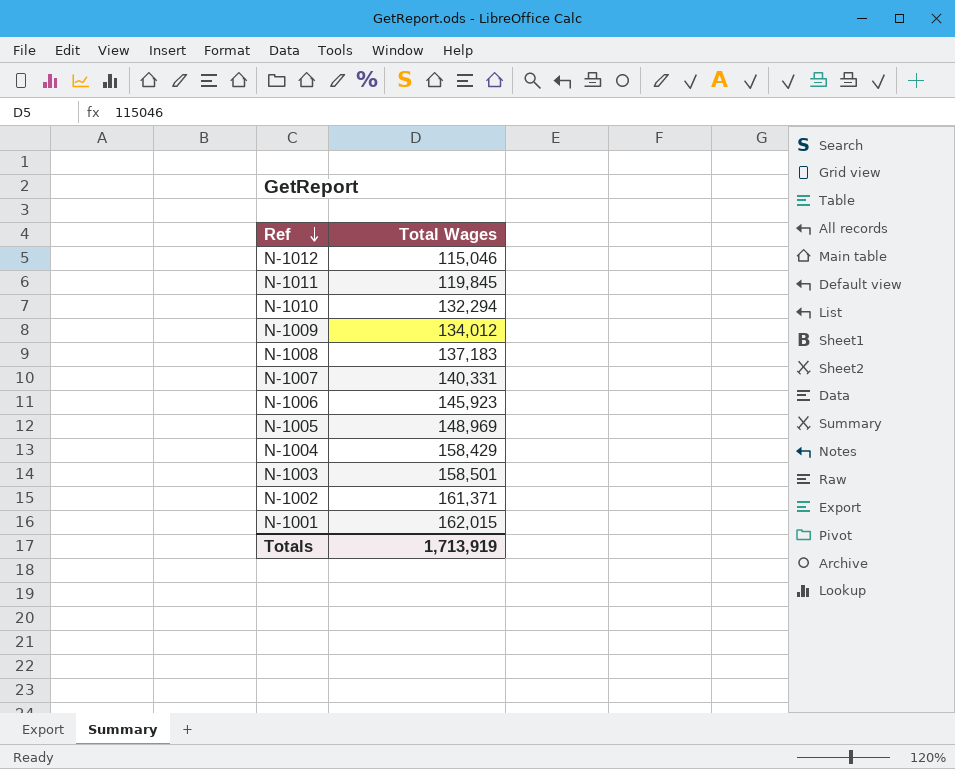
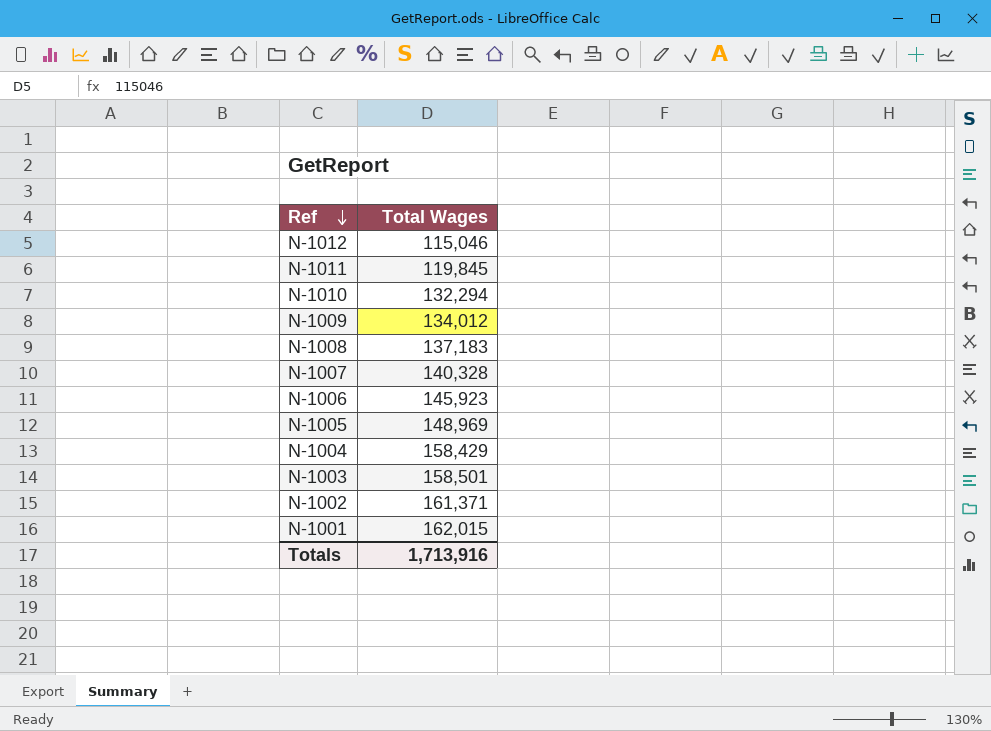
N-1007 | Total Wages: 140,331 -> 140,328
Totals | Total Wages: 1,713,919 -> 1,713,916

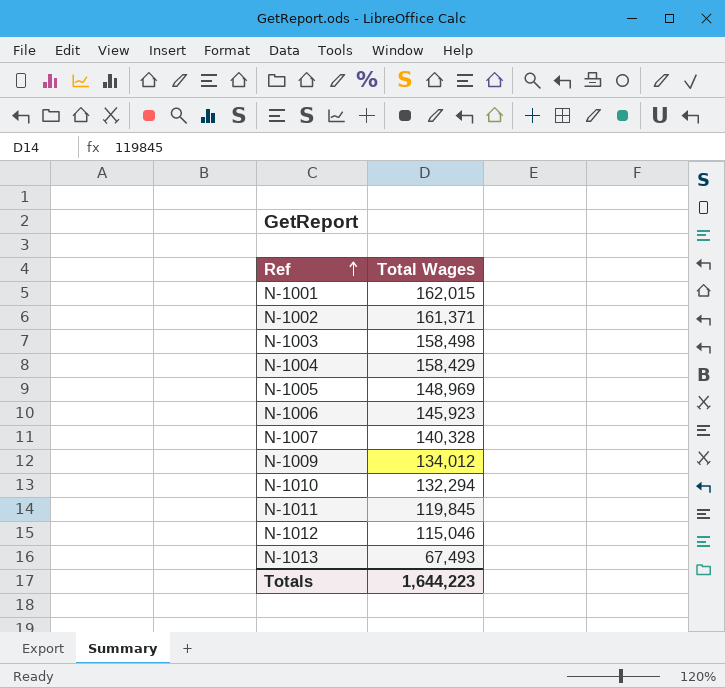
row order: Ref descending -> Ref ascending
row N-1008: 137,183 -> none
N-1003 | Total Wages: 158,501 -> 158,498
row N-1013: none -> 67,493
Totals | Total Wages: 1,713,916 -> 1,644,223

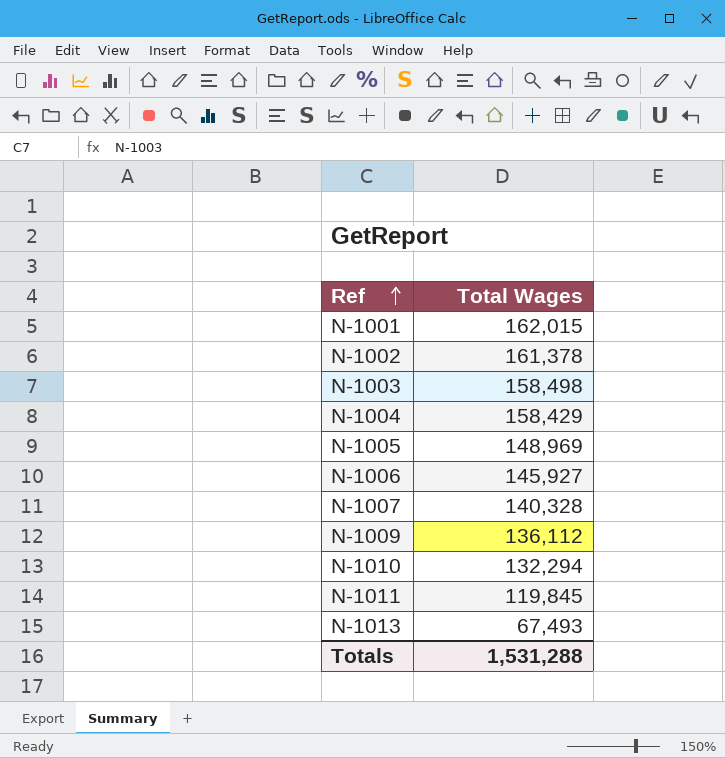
row N-1012: 115,046 -> none
N-1002 | Total Wages: 161,371 -> 161,378
N-1006 | Total Wages: 145,923 -> 145,927
N-1009 | Total Wages: 134,012 -> 136,112
Totals | Total Wages: 1,644,223 -> 1,531,288

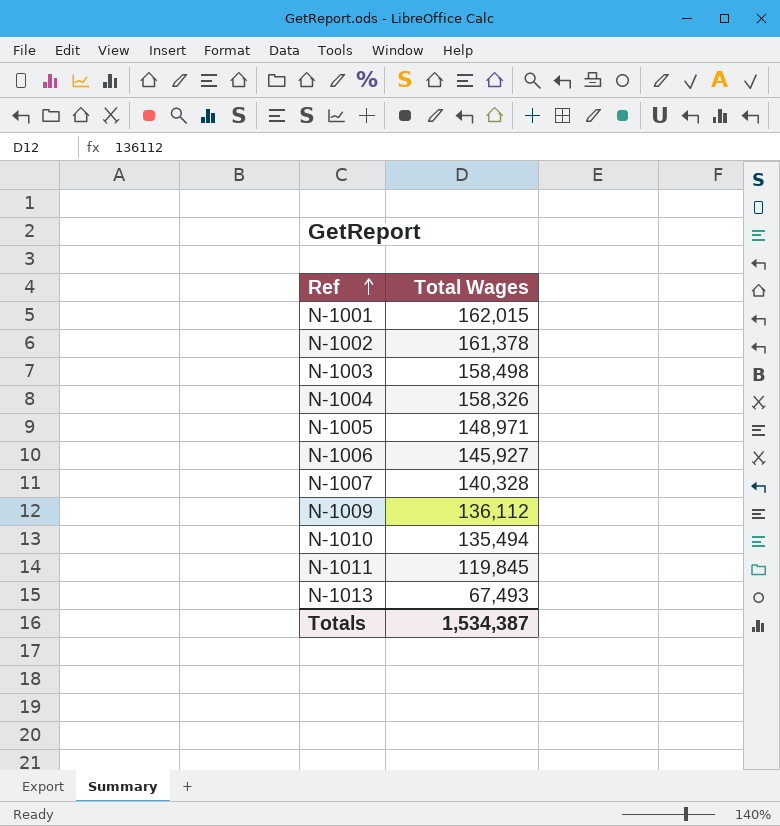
N-1004 | Total Wages: 158,429 -> 158,326
N-1005 | Total Wages: 148,969 -> 148,971
N-1010 | Total Wages: 132,294 -> 135,494
Totals | Total Wages: 1,531,288 -> 1,534,387

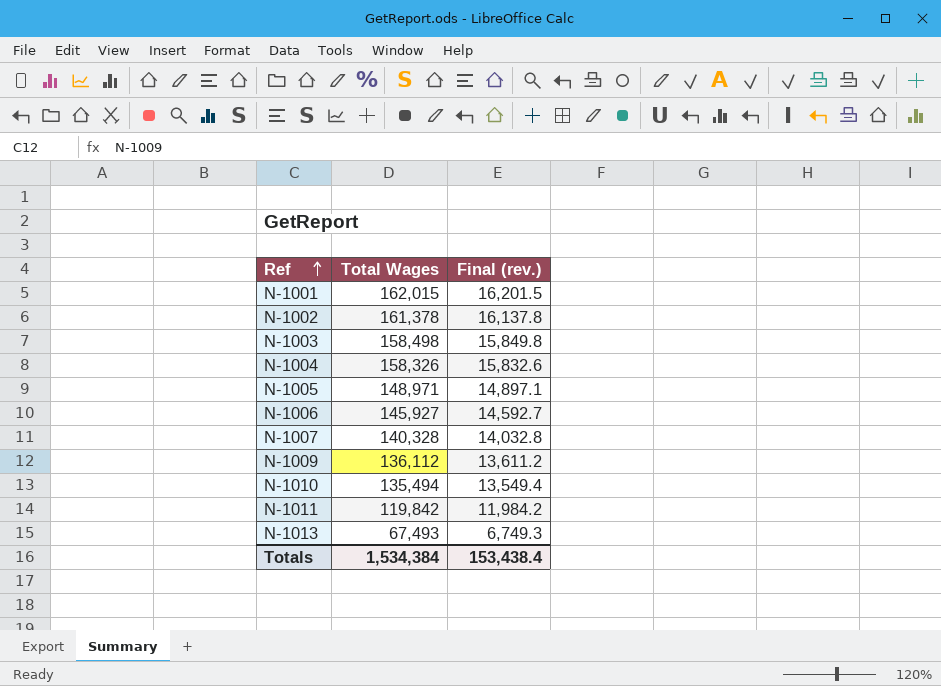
column Final (rev.) | formula: none -> [Total Wages] * 0.1
N-1011 | Total Wages: 119,845 -> 119,842
Totals | Total Wages: 1,534,387 -> 1,534,384

